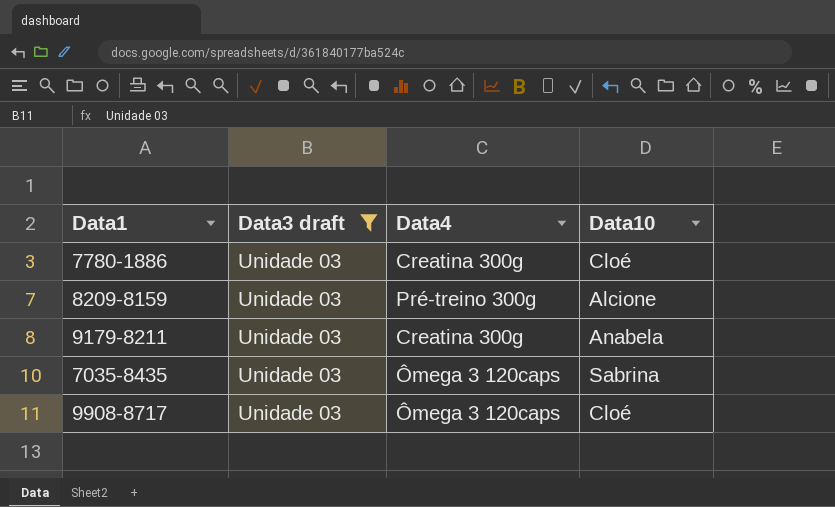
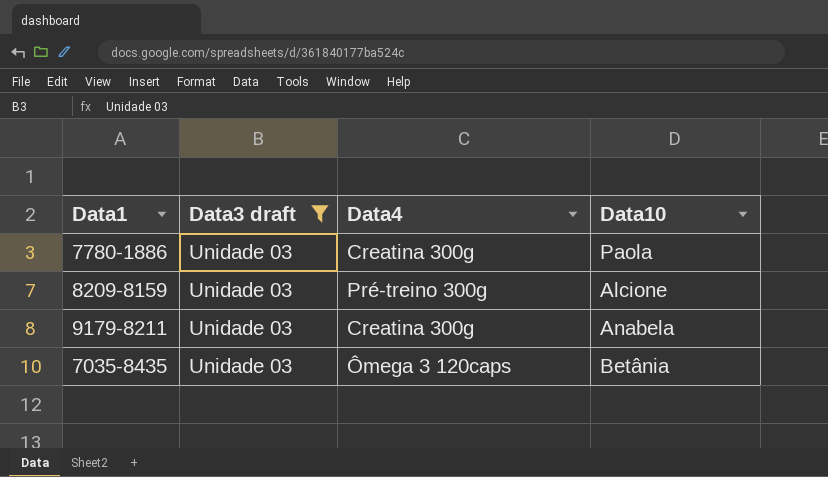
row 9908-8717: Unidade 03 | Ômega 3 120caps | Cloé -> none
7780-1886 | Data10: Cloé -> Paola
7035-8435 | Data10: Sabrina -> Betânia

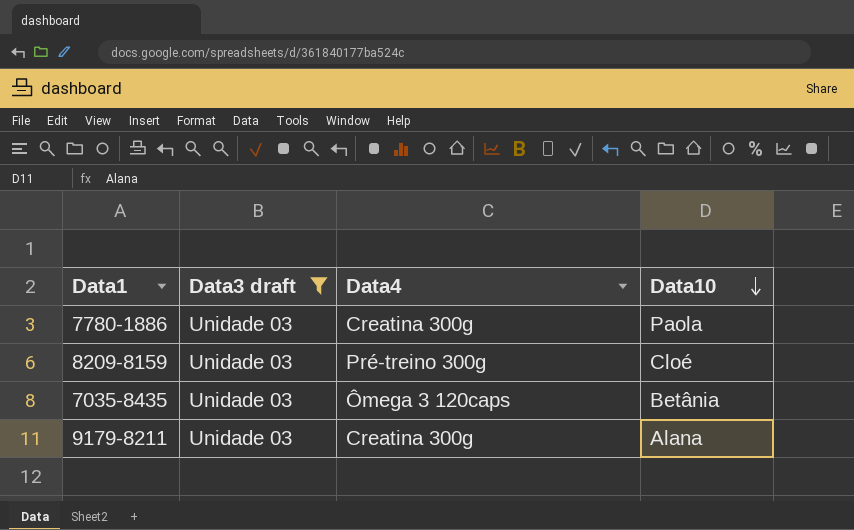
row order: none -> Data10 descending
8209-8159 | Data10: Alcione -> Cloé
9179-8211 | Data10: Anabela -> Alana

